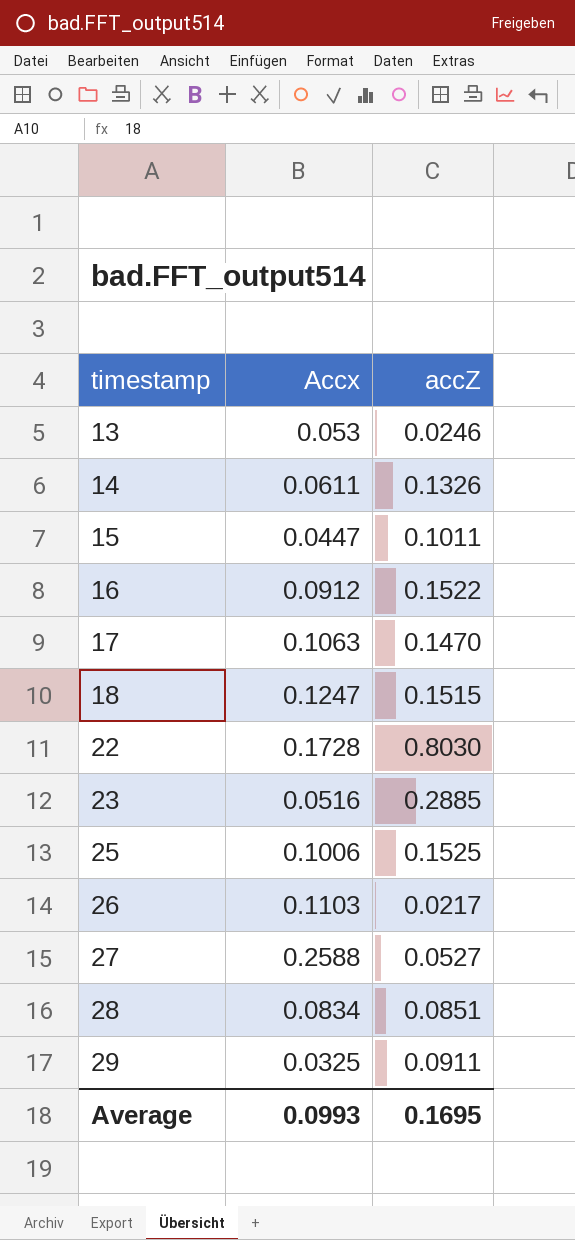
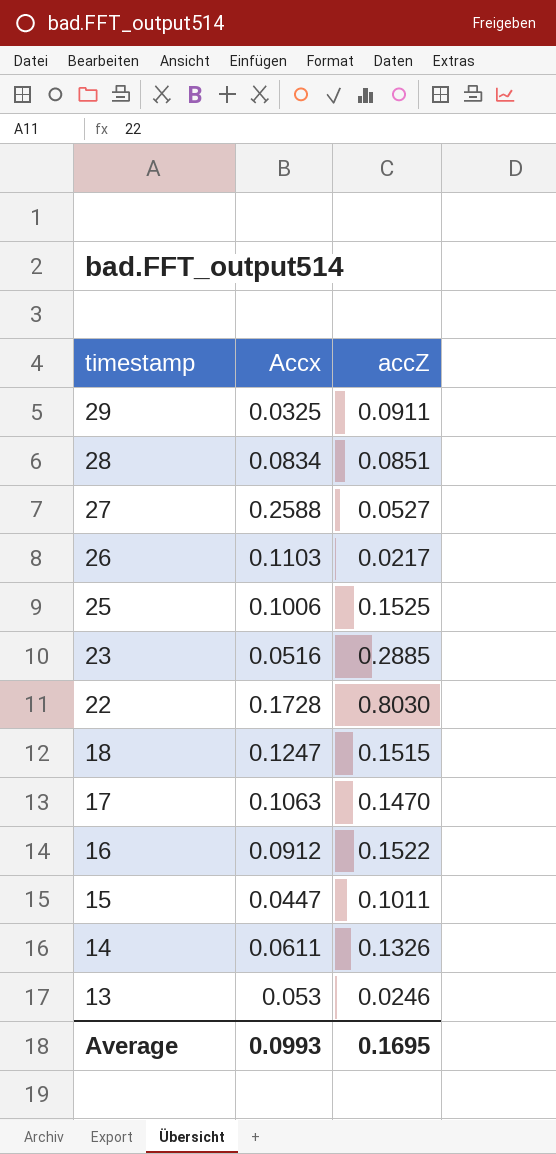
row order: timestamp ascending -> timestamp descending

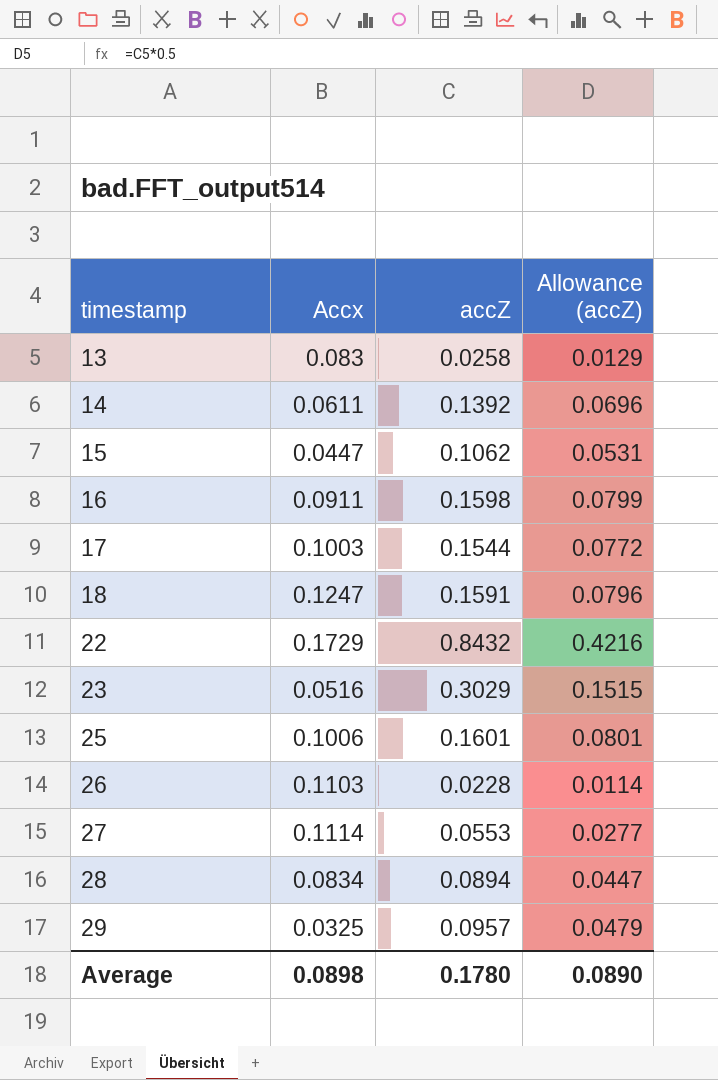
row order: timestamp descending -> timestamp ascending
column Allowance (accZ) | formula: none -> [accZ] * 0.5
13 | Accx: 0.053 -> 0.083
13 | accZ: 0.0246 -> 0.0258
14 | accZ: 0.1326 -> 0.1392
15 | accZ: 0.1011 -> 0.1062
16 | Accx: 0.0912 -> 0.0911
16 | accZ: 0.1522 -> 0.1598
17 | Accx: 0.1063 -> 0.1003
17 | accZ: 0.1470 -> 0.1544
18 | accZ: 0.1515 -> 0.1591
22 | Accx: 0.1728 -> 0.1729
22 | accZ: 0.8030 -> 0.8432
23 | accZ: 0.2885 -> 0.3029
25 | accZ: 0.1525 -> 0.1601
26 | accZ: 0.0217 -> 0.0228
27 | Accx: 0.2588 -> 0.1114
27 | accZ: 0.0527 -> 0.0553
28 | accZ: 0.0851 -> 0.0894
29 | accZ: 0.0911 -> 0.0957
Average | Accx: 0.0993 -> 0.0898
Average | accZ: 0.1695 -> 0.1780

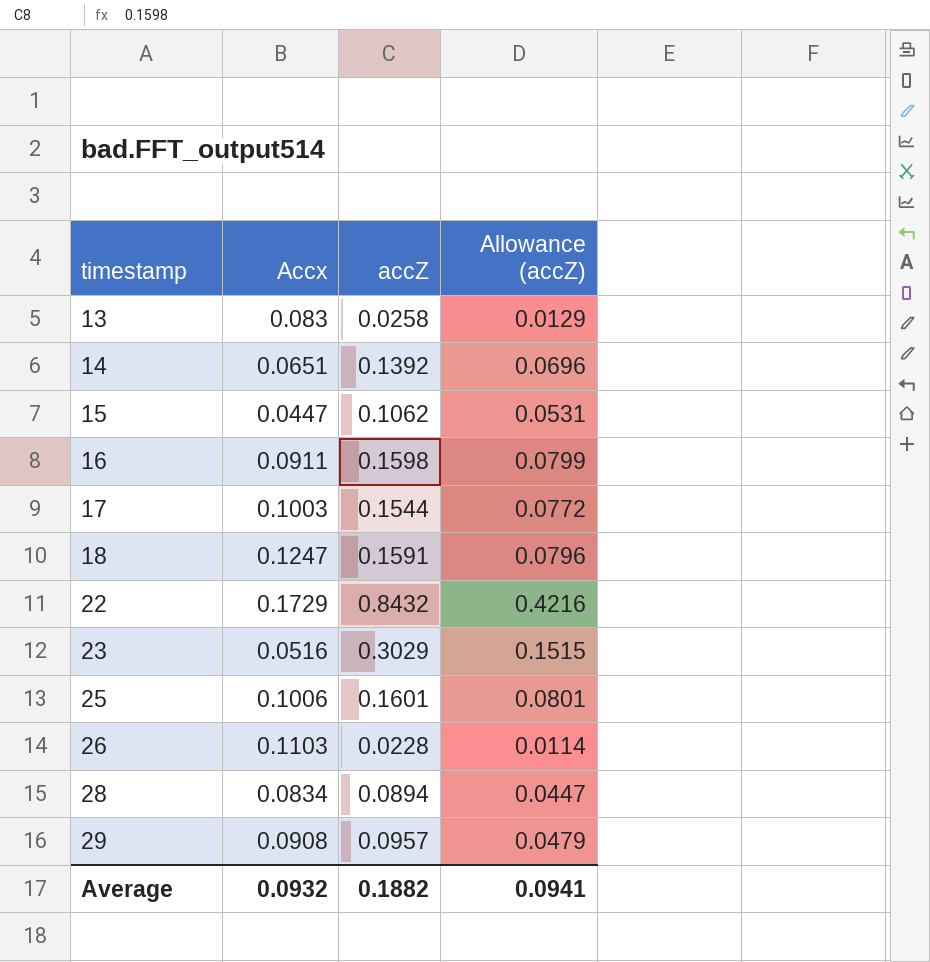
row 27: 0.1114 | 0.0553 | 0.0277 -> none
14 | Accx: 0.0611 -> 0.0651
29 | Accx: 0.0325 -> 0.0908
Average | Accx: 0.0898 -> 0.0932
Average | accZ: 0.1780 -> 0.1882
Average | Allowance (accZ): 0.0890 -> 0.0941

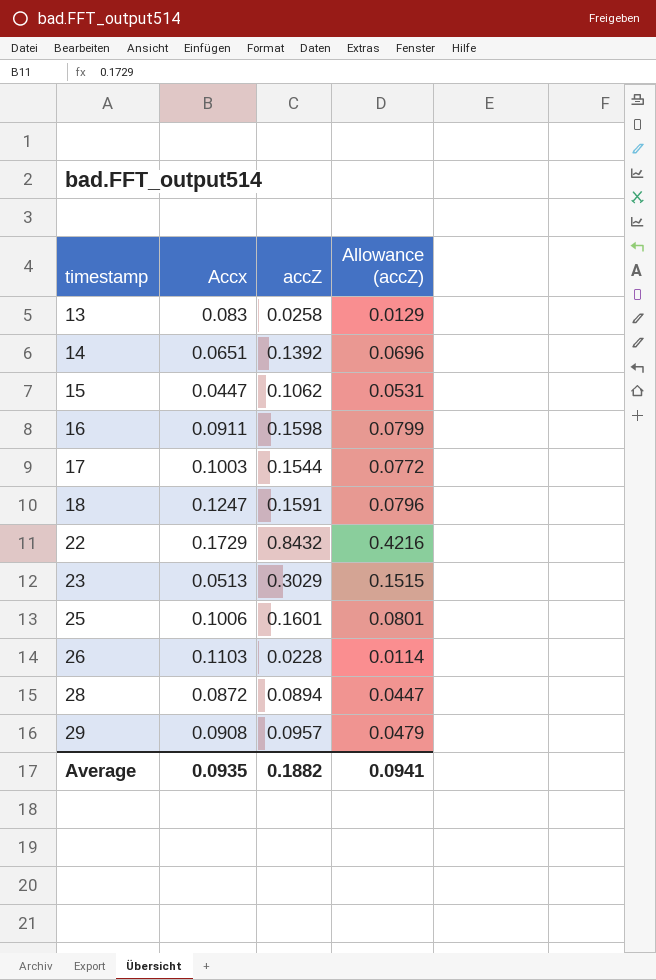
23 | Accx: 0.0516 -> 0.0513
28 | Accx: 0.0834 -> 0.0872
Average | Accx: 0.0932 -> 0.0935

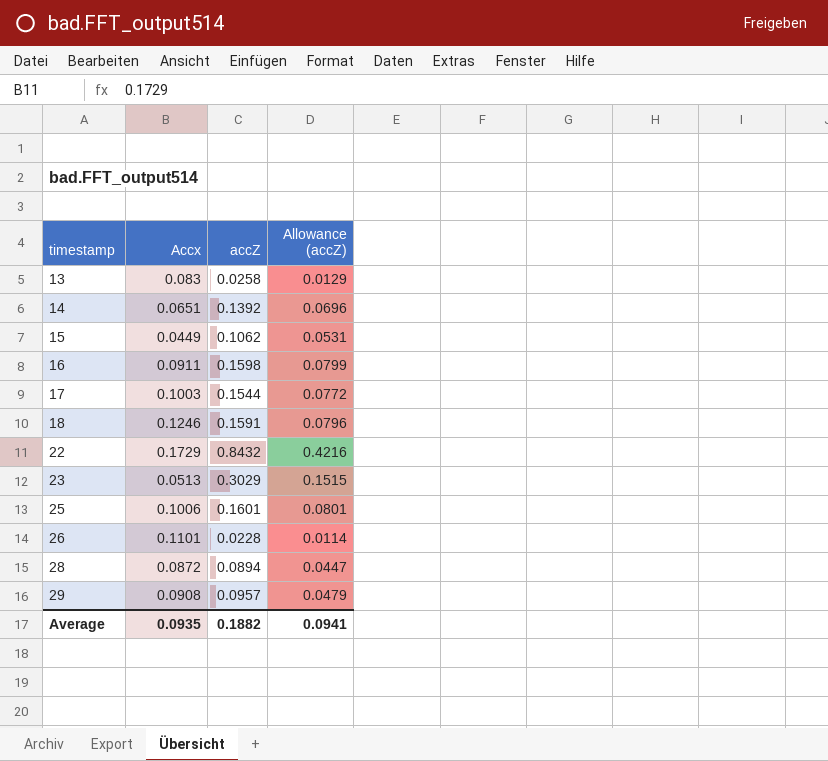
15 | Accx: 0.0447 -> 0.0449
18 | Accx: 0.1247 -> 0.1246
26 | Accx: 0.1103 -> 0.1101

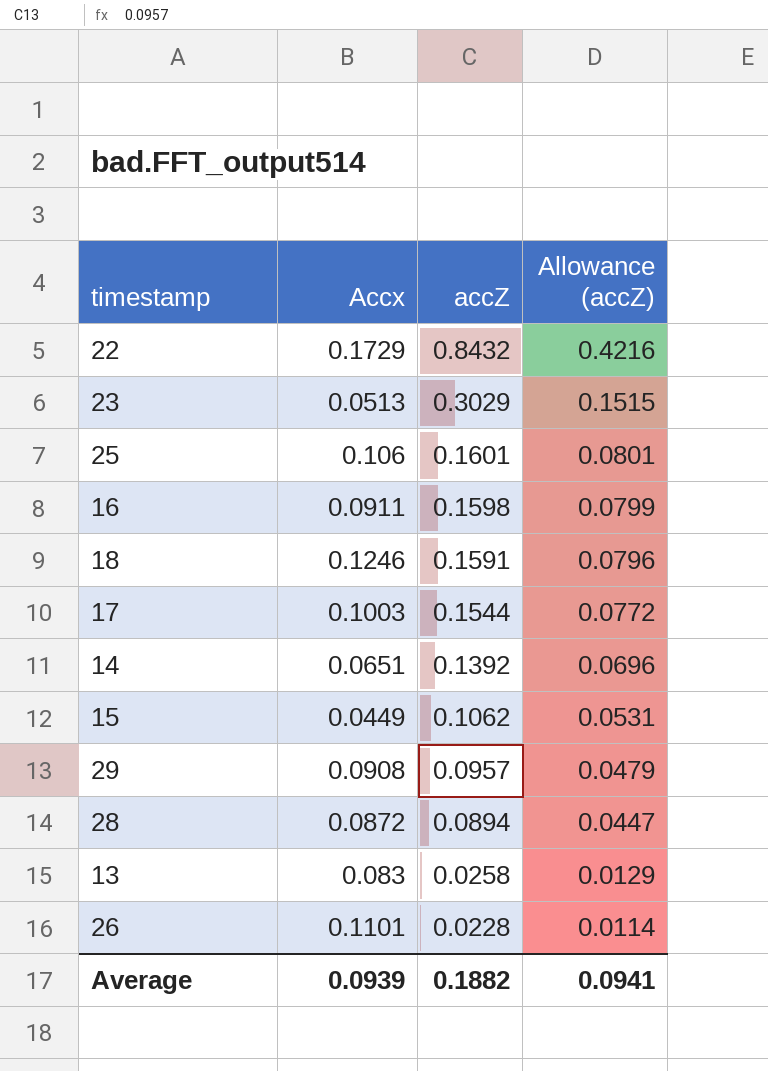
row order: timestamp ascending -> accZ descending
25 | Accx: 0.1006 -> 0.106
Average | Accx: 0.0935 -> 0.0939

